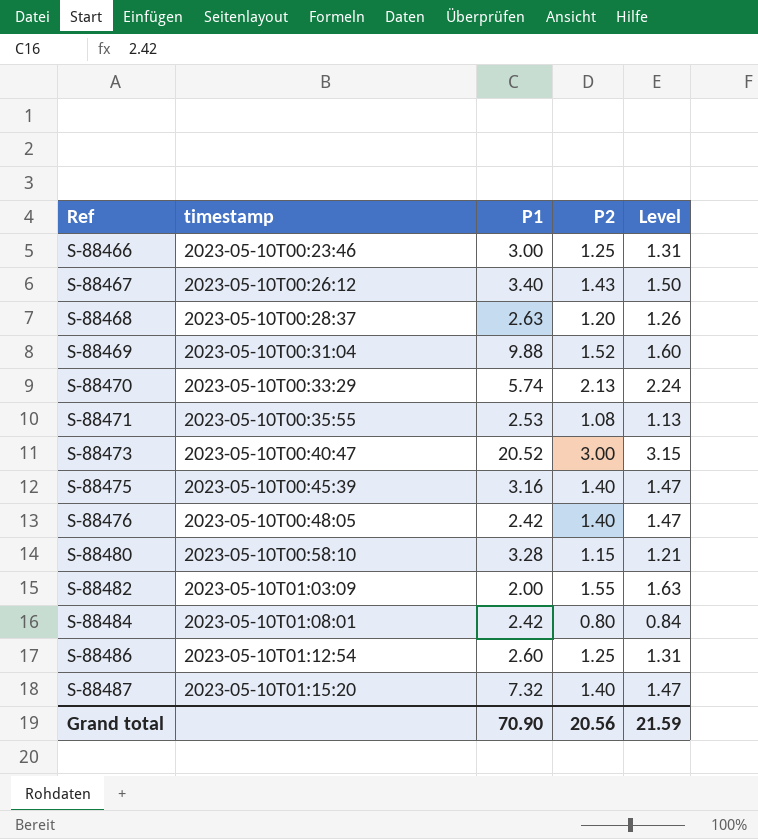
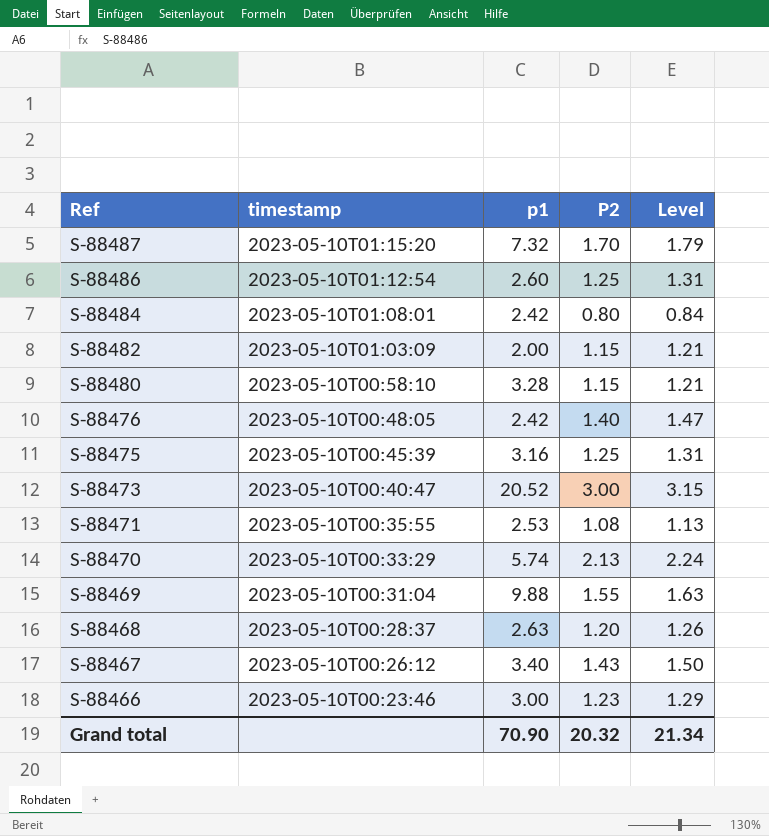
row order: Ref ascending -> Ref descending
column name: P1 -> p1
S-88487 | P2: 1.40 -> 1.70
S-88487 | Level: 1.47 -> 1.79
S-88482 | P2: 1.55 -> 1.15
S-88482 | Level: 1.63 -> 1.21
S-88475 | P2: 1.40 -> 1.25
S-88475 | Level: 1.47 -> 1.31
S-88469 | P2: 1.52 -> 1.55
S-88469 | Level: 1.60 -> 1.63
S-88466 | P2: 1.25 -> 1.23
S-88466 | Level: 1.31 -> 1.29
Grand total | P2: 20.56 -> 20.32
Grand total | Level: 21.59 -> 21.34

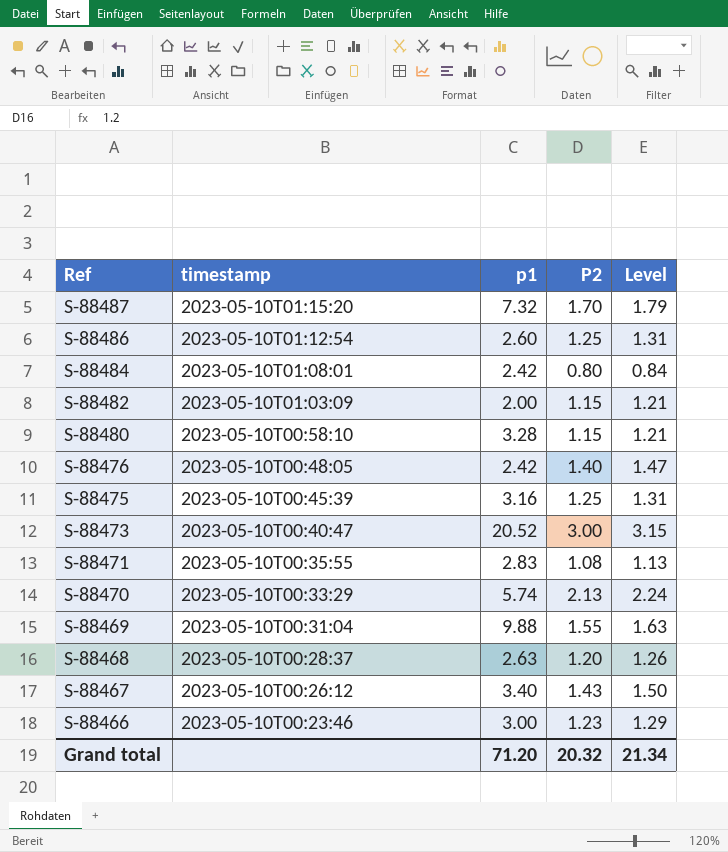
S-88471 | p1: 2.53 -> 2.83
Grand total | p1: 70.90 -> 71.20

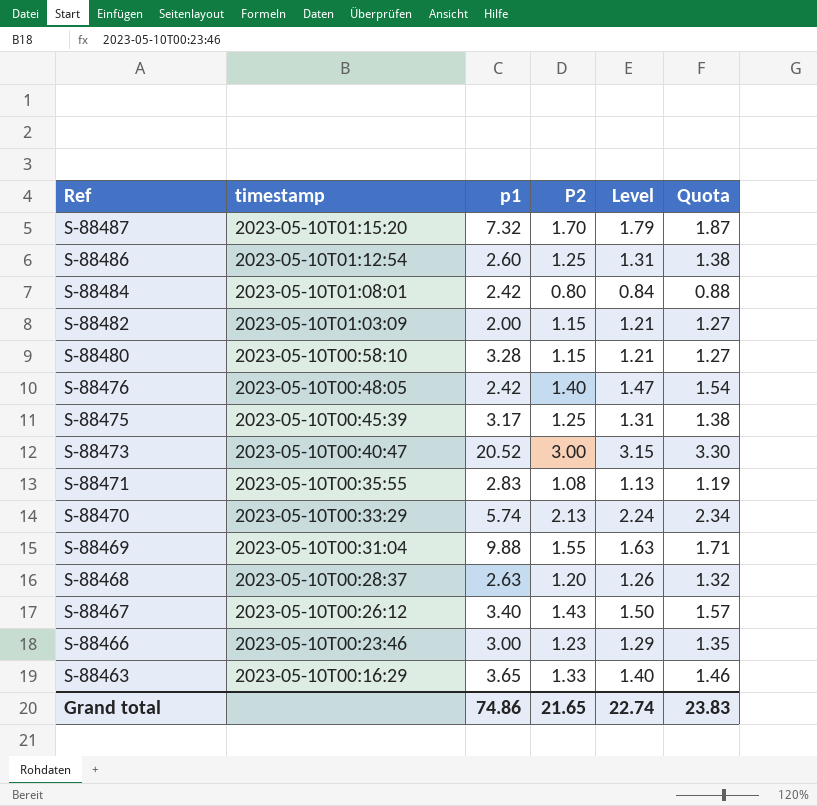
column Quota | formula: none -> [P2] * 1.1
S-88475 | p1: 3.16 -> 3.17
row S-88463: none -> 2023-05-10T00:16:29 | 3.65 | 1.33 | 1.40 | 1.46
Grand total | p1: 71.20 -> 74.86
Grand total | P2: 20.32 -> 21.65
Grand total | Level: 21.34 -> 22.74

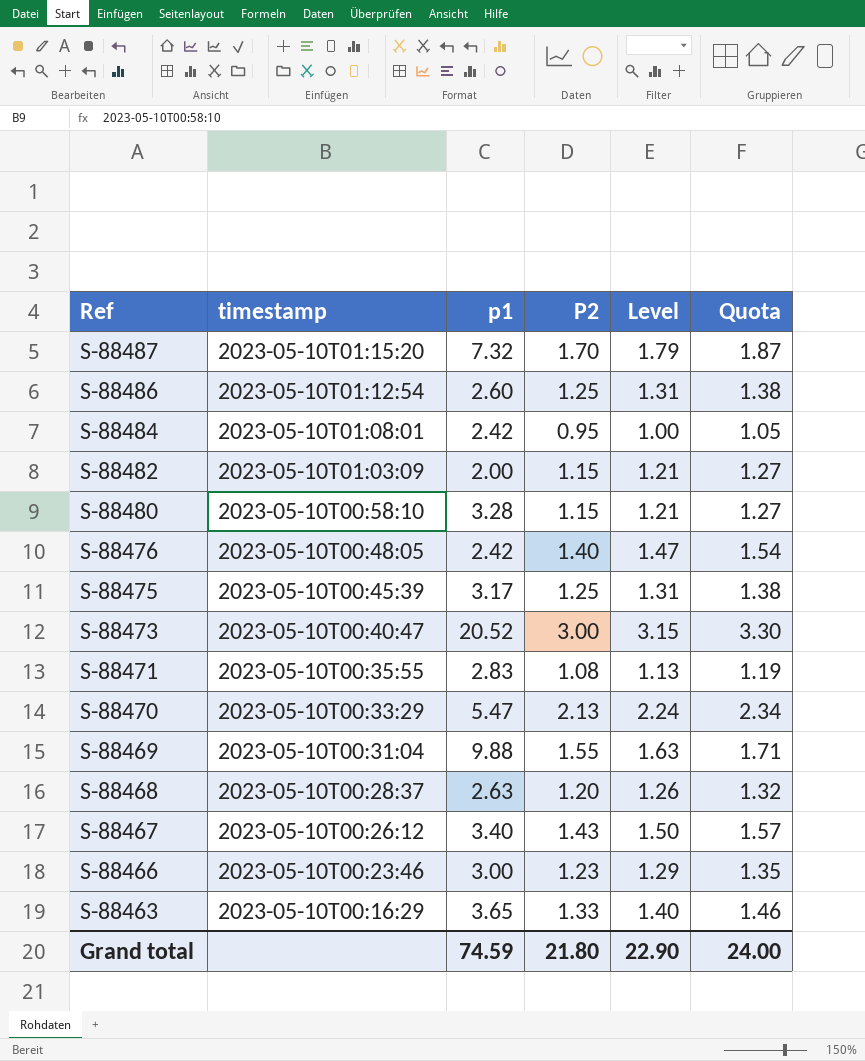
S-88484 | P2: 0.80 -> 0.95
S-88484 | Level: 0.84 -> 1.00
S-88484 | Quota: 0.88 -> 1.05
S-88470 | p1: 5.74 -> 5.47
Grand total | p1: 74.86 -> 74.59
Grand total | P2: 21.65 -> 21.80
Grand total | Level: 22.74 -> 22.90
Grand total | Quota: 23.83 -> 24.00

